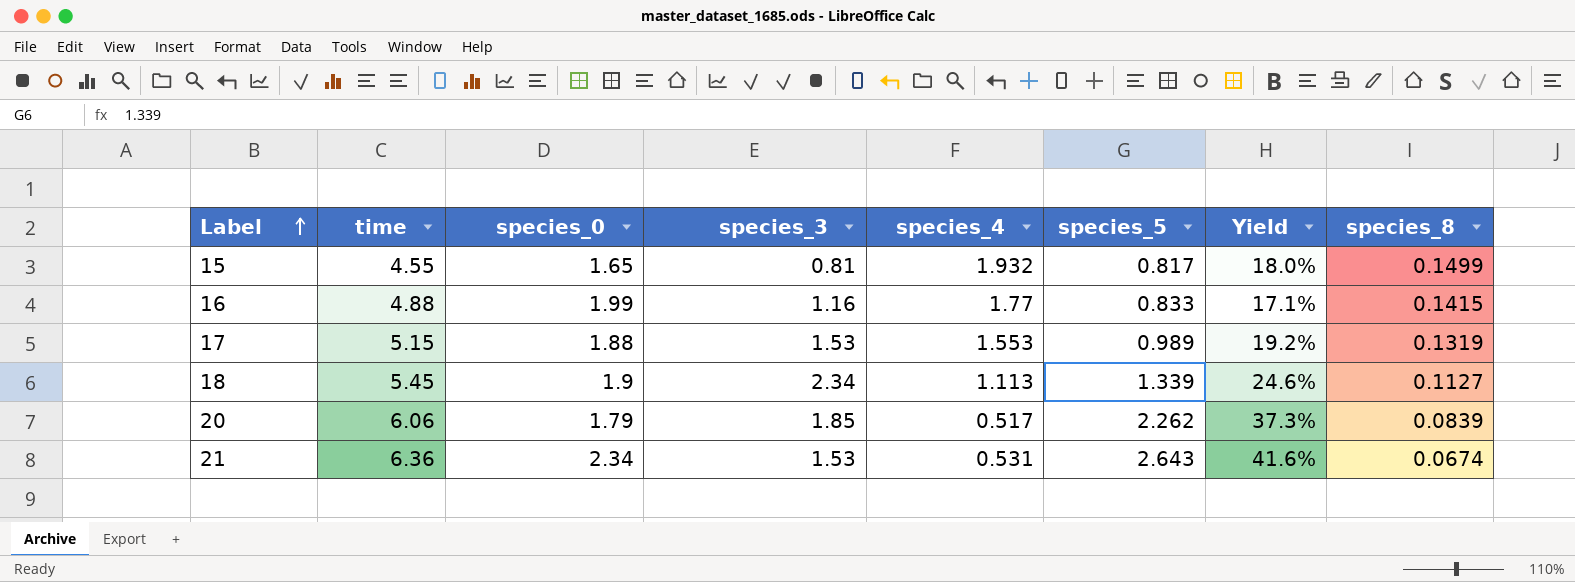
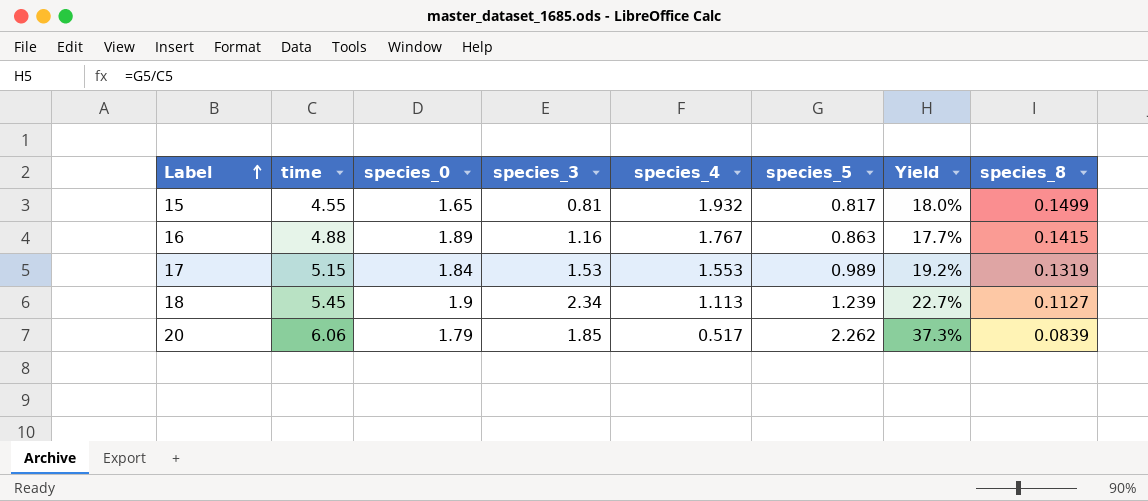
row 21: 6.36 | 2.34 | 1.53 | 0.531 | 2.643 | 41.6% | 0.0674 -> none
16 | species_0: 1.99 -> 1.89
16 | species_4: 1.77 -> 1.767
16 | species_5: 0.833 -> 0.863
16 | Yield: 17.1% -> 17.7%
17 | species_0: 1.88 -> 1.84
18 | species_5: 1.339 -> 1.239
18 | Yield: 24.6% -> 22.7%

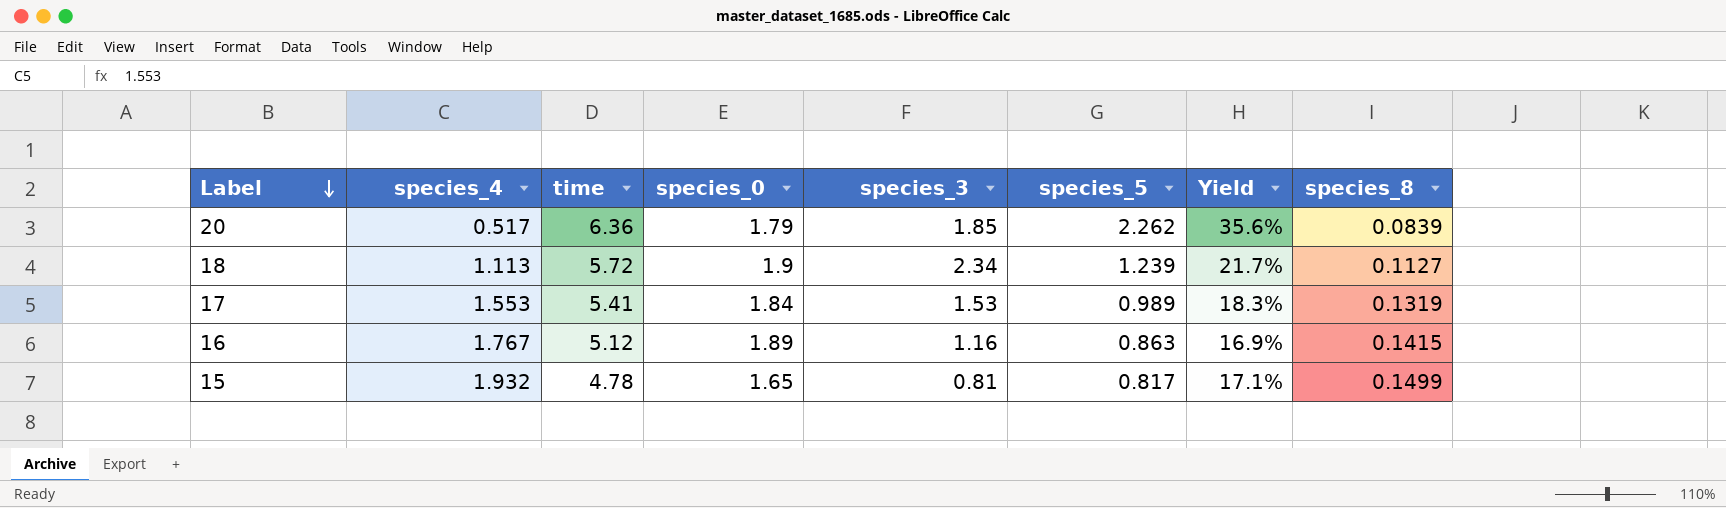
row order: Label ascending -> Label descending
column species_4 | position: 5 -> 2
20 | time: 6.06 -> 6.36
20 | Yield: 37.3% -> 35.6%
18 | time: 5.45 -> 5.72
18 | Yield: 22.7% -> 21.7%
17 | time: 5.15 -> 5.41
17 | Yield: 19.2% -> 18.3%
16 | time: 4.88 -> 5.12
16 | Yield: 17.7% -> 16.9%
15 | time: 4.55 -> 4.78
15 | Yield: 18.0% -> 17.1%

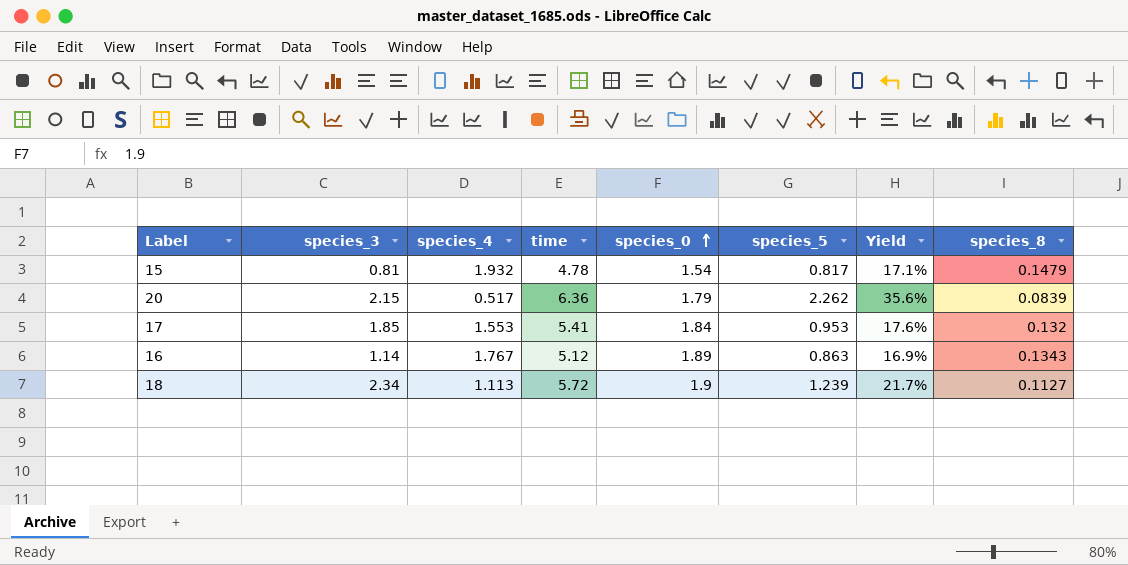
row order: Label descending -> species_0 ascending
column species_3 | position: 5 -> 2
15 | species_0: 1.65 -> 1.54
15 | species_8: 0.1499 -> 0.1479
20 | species_3: 1.85 -> 2.15
17 | species_3: 1.53 -> 1.85
17 | species_5: 0.989 -> 0.953
17 | Yield: 18.3% -> 17.6%
17 | species_8: 0.1319 -> 0.132
16 | species_3: 1.16 -> 1.14
16 | species_8: 0.1415 -> 0.1343

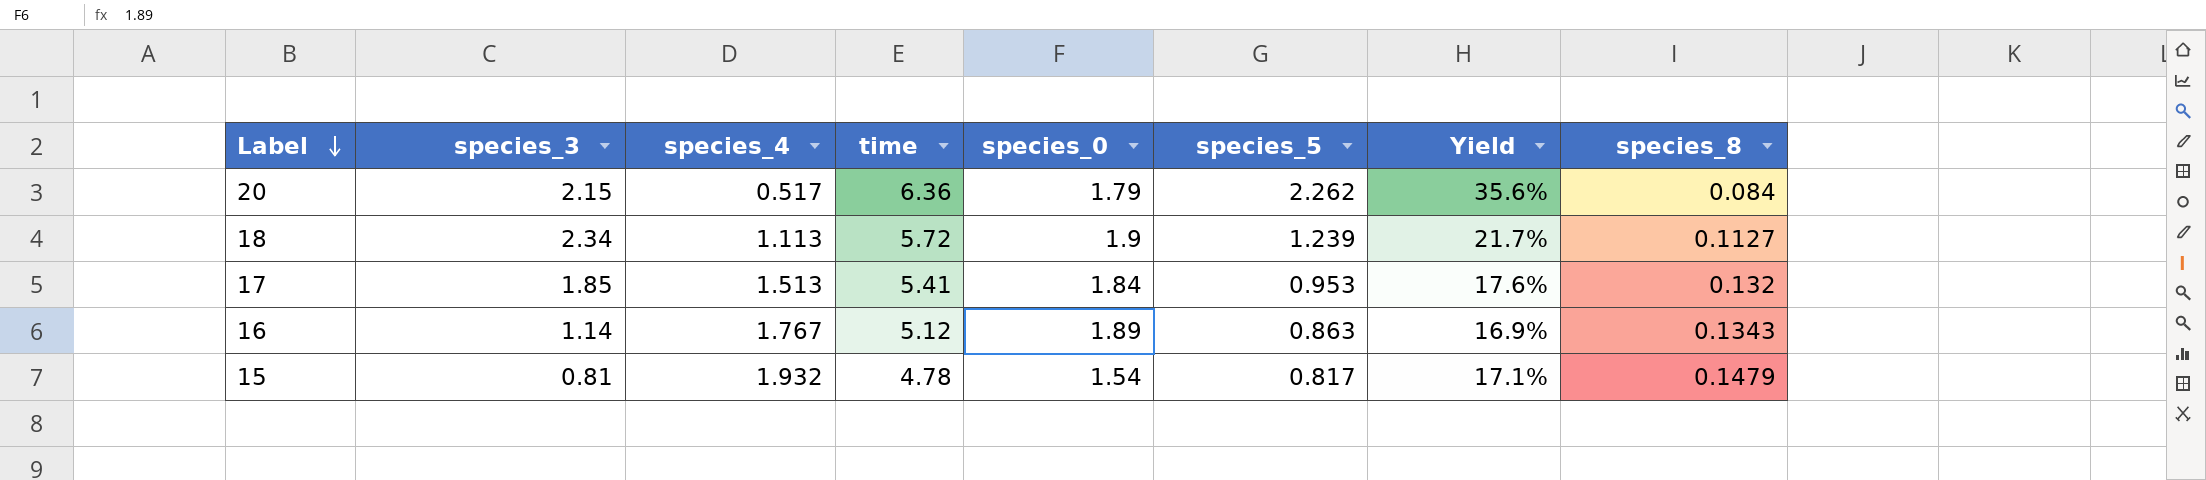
row order: species_0 ascending -> Label descending
20 | species_8: 0.0839 -> 0.084
17 | species_4: 1.553 -> 1.513

